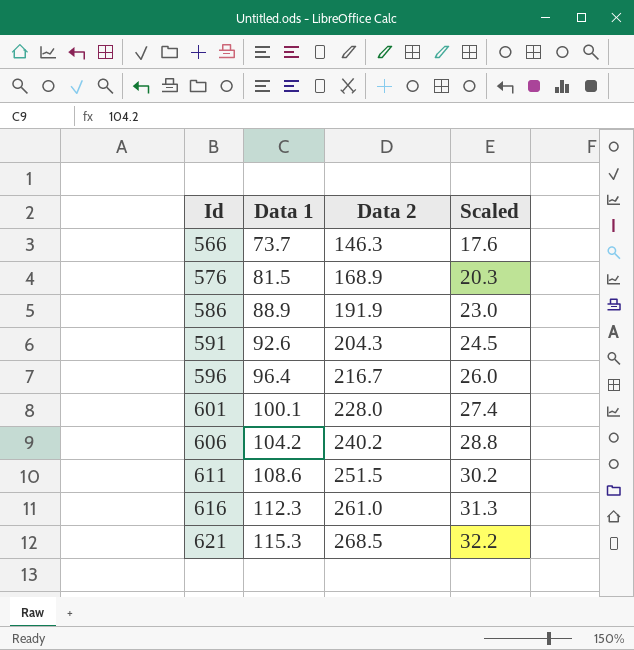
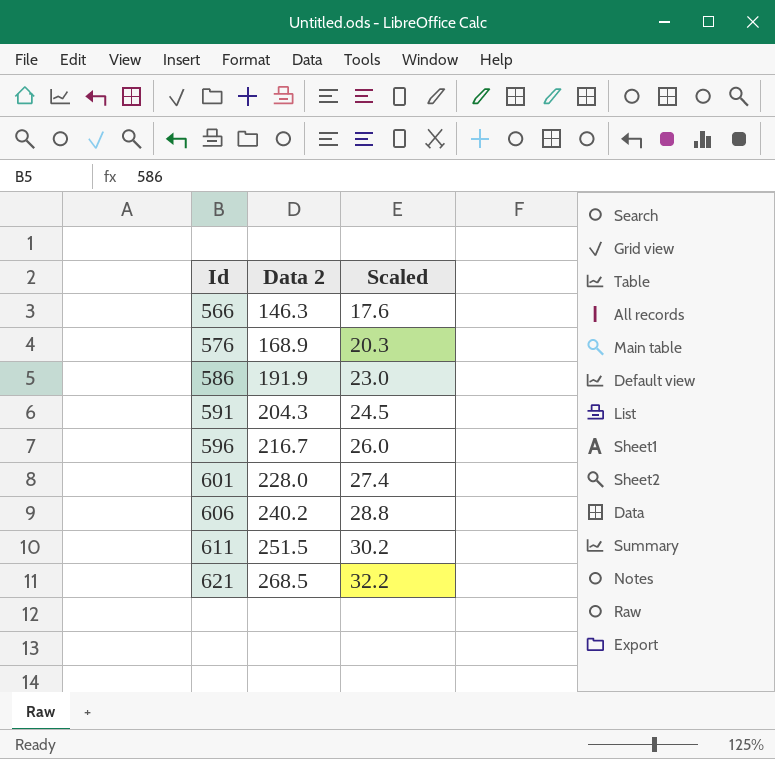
column Data 1 | position: 2 -> none
row 616: 112.3 | 261.0 | 31.3 -> none

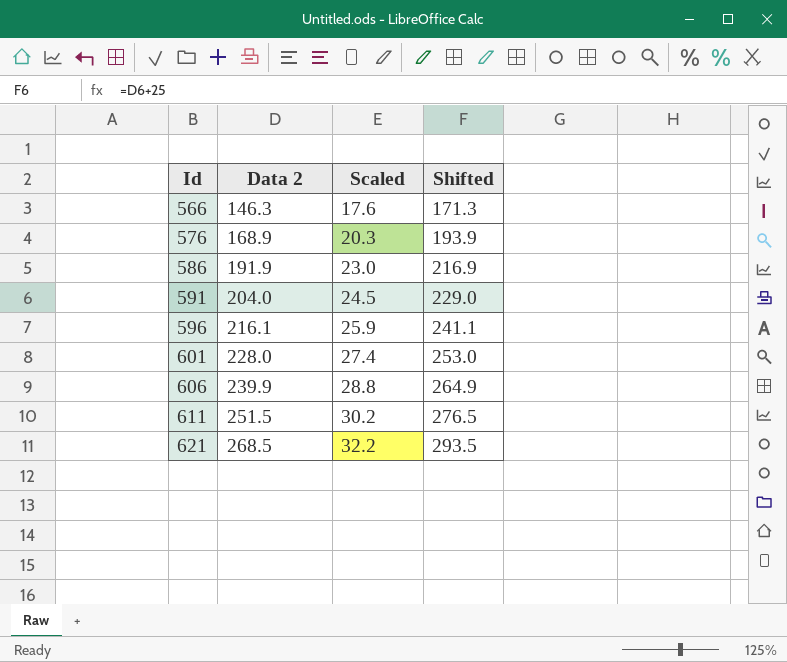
column Shifted | formula: none -> [Data 2] + 25
591 | Data 2: 204.3 -> 204.0
596 | Data 2: 216.7 -> 216.1
596 | Scaled: 26.0 -> 25.9
606 | Data 2: 240.2 -> 239.9

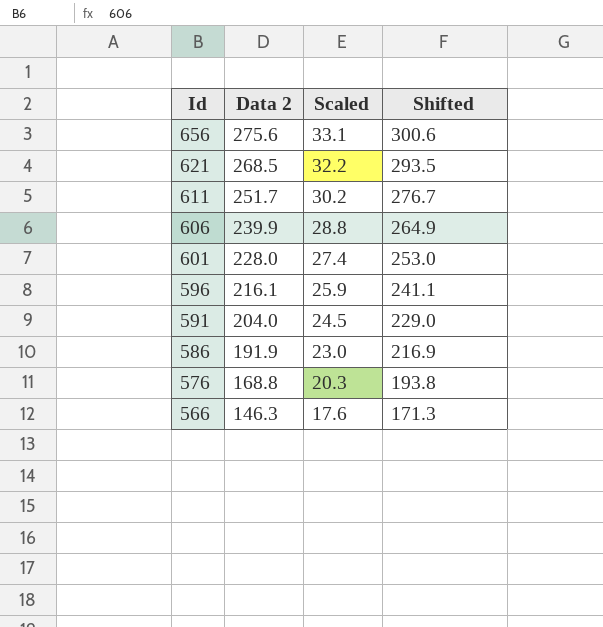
row order: Id ascending -> Id descending
row 656: none -> 275.6 | 33.1 | 300.6
611 | Data 2: 251.5 -> 251.7
611 | Shifted: 276.5 -> 276.7
576 | Data 2: 168.9 -> 168.8
576 | Shifted: 193.9 -> 193.8

